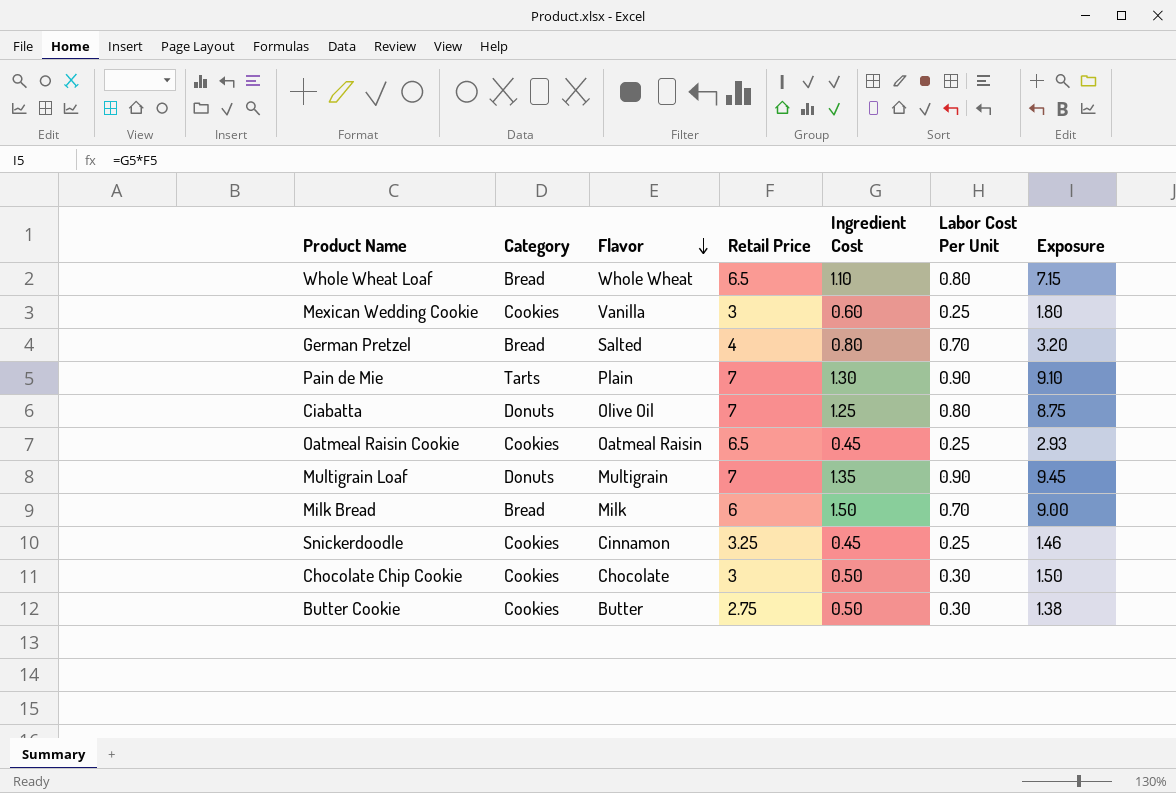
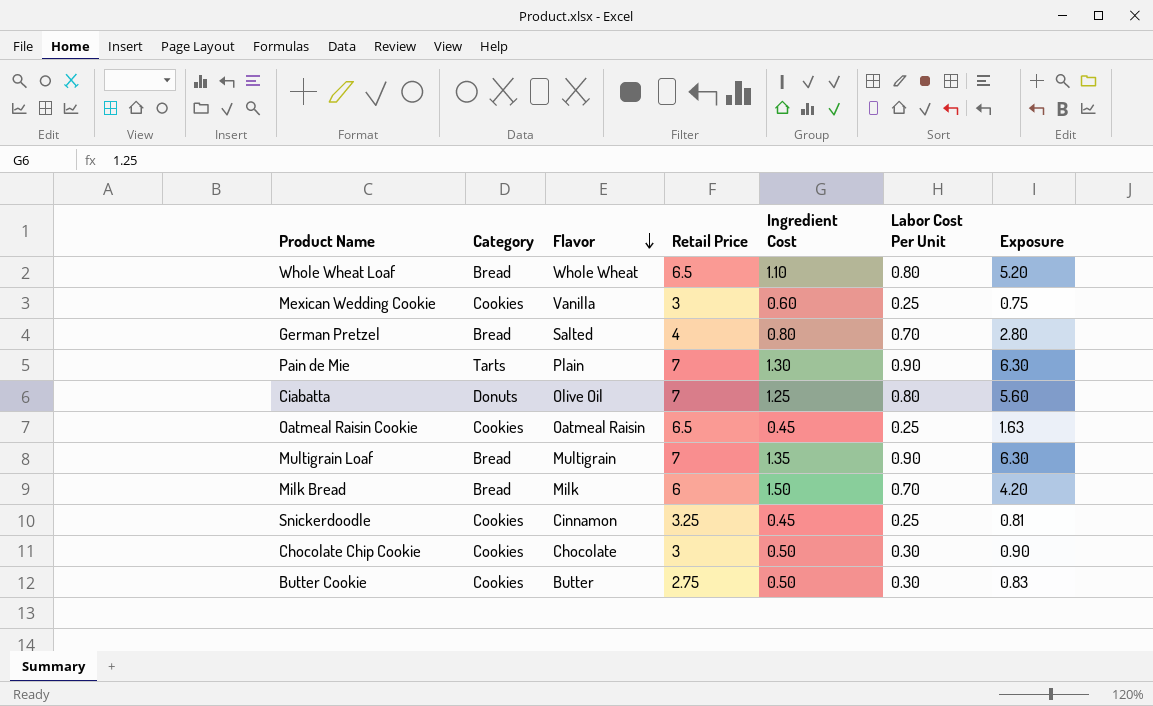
column Exposure | formula: [Retail Price] * [Ingredient Cost] -> [Retail Price] * [Labor Cost Per Unit]
Multigrain Loaf | Category: Donuts -> Bread

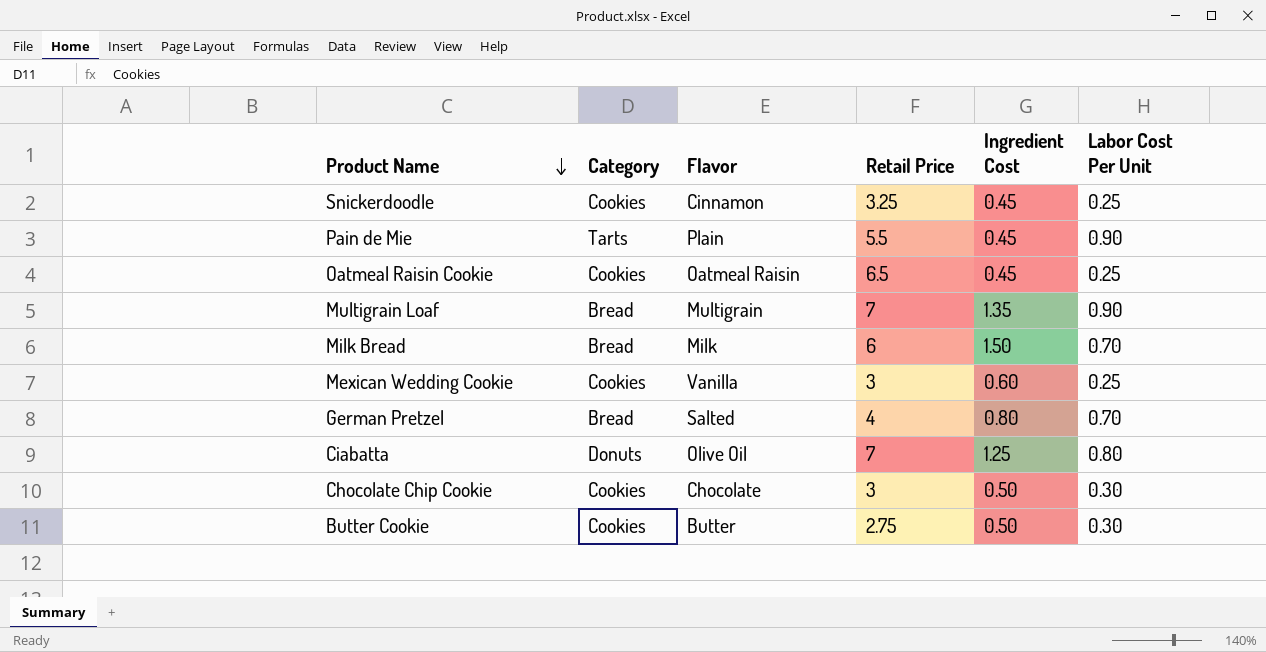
row order: Flavor descending -> Product Name descending
column Exposure | formula: [Retail Price] * [Labor Cost Per Unit] -> none
row Whole Wheat Loaf: Bread | Whole Wheat | 6.5 | 1.10 | 0.80 | 5.20 -> none
Pain de Mie | Retail Price: 7 -> 5.5
Pain de Mie | Ingredient Cost: 1.30 -> 0.45

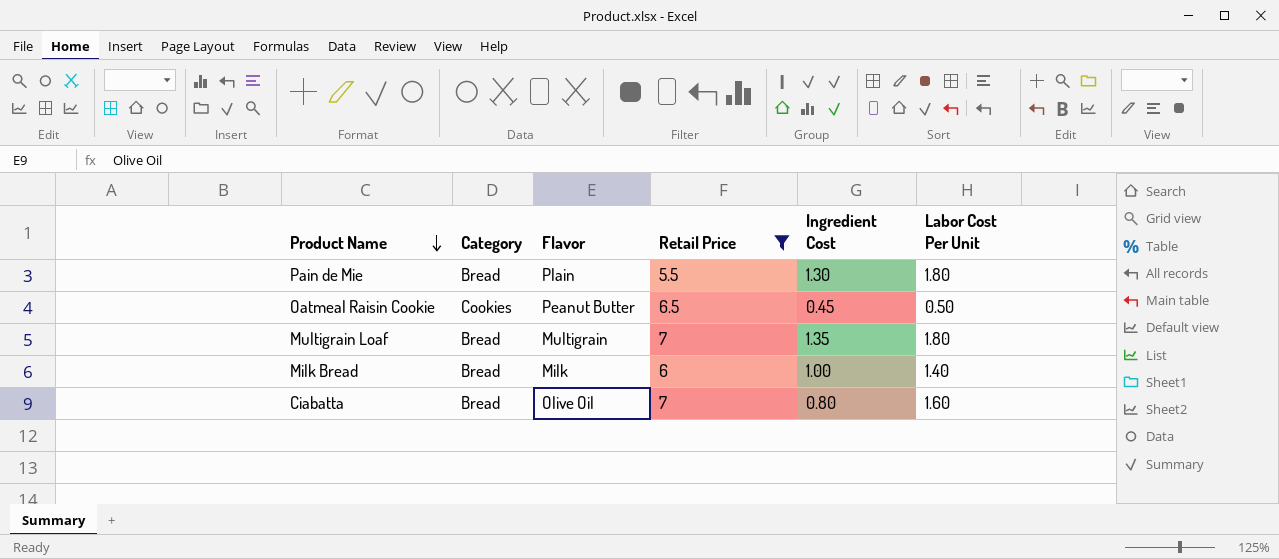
filter: none -> Retail Price >= 5.5
Pain de Mie | Category: Tarts -> Bread
Pain de Mie | Ingredient Cost: 0.45 -> 1.30
Pain de Mie | Labor Cost Per Unit: 0.90 -> 1.80
Oatmeal Raisin Cookie | Flavor: Oatmeal Raisin -> Peanut Butter
Oatmeal Raisin Cookie | Labor Cost Per Unit: 0.25 -> 0.50
Multigrain Loaf | Labor Cost Per Unit: 0.90 -> 1.80
Milk Bread | Ingredient Cost: 1.50 -> 1.00
Milk Bread | Labor Cost Per Unit: 0.70 -> 1.40
Ciabatta | Category: Donuts -> Bread
Ciabatta | Ingredient Cost: 1.25 -> 0.80
Ciabatta | Labor Cost Per Unit: 0.80 -> 1.60

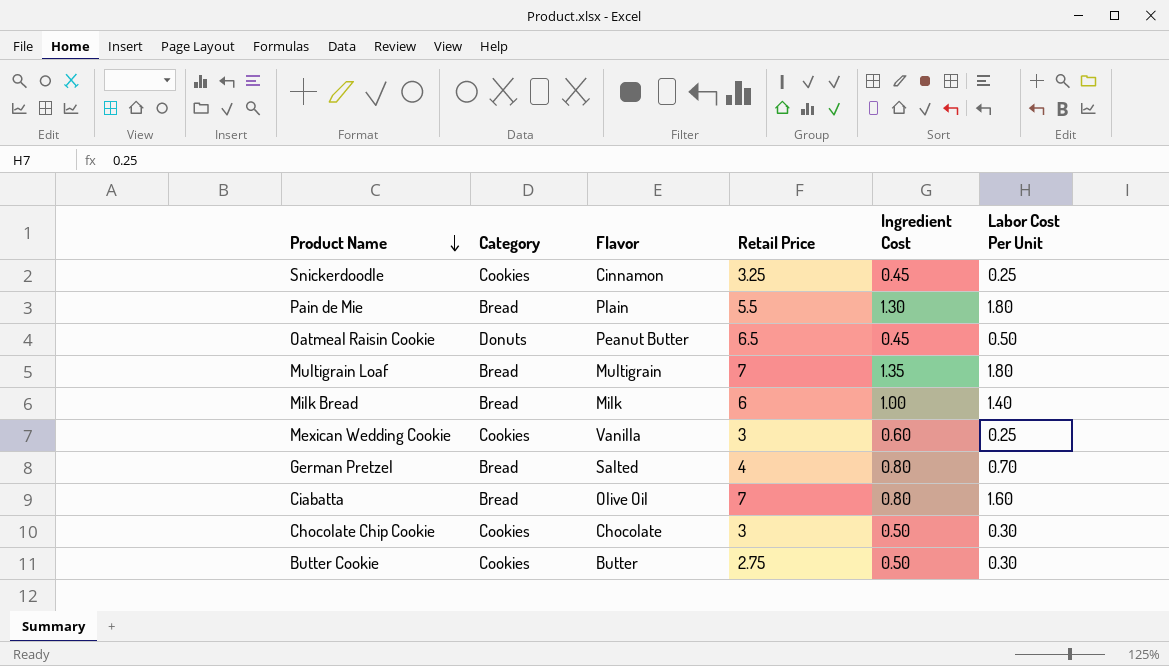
filter: Retail Price >= 5.5 -> none
Oatmeal Raisin Cookie | Category: Cookies -> Donuts

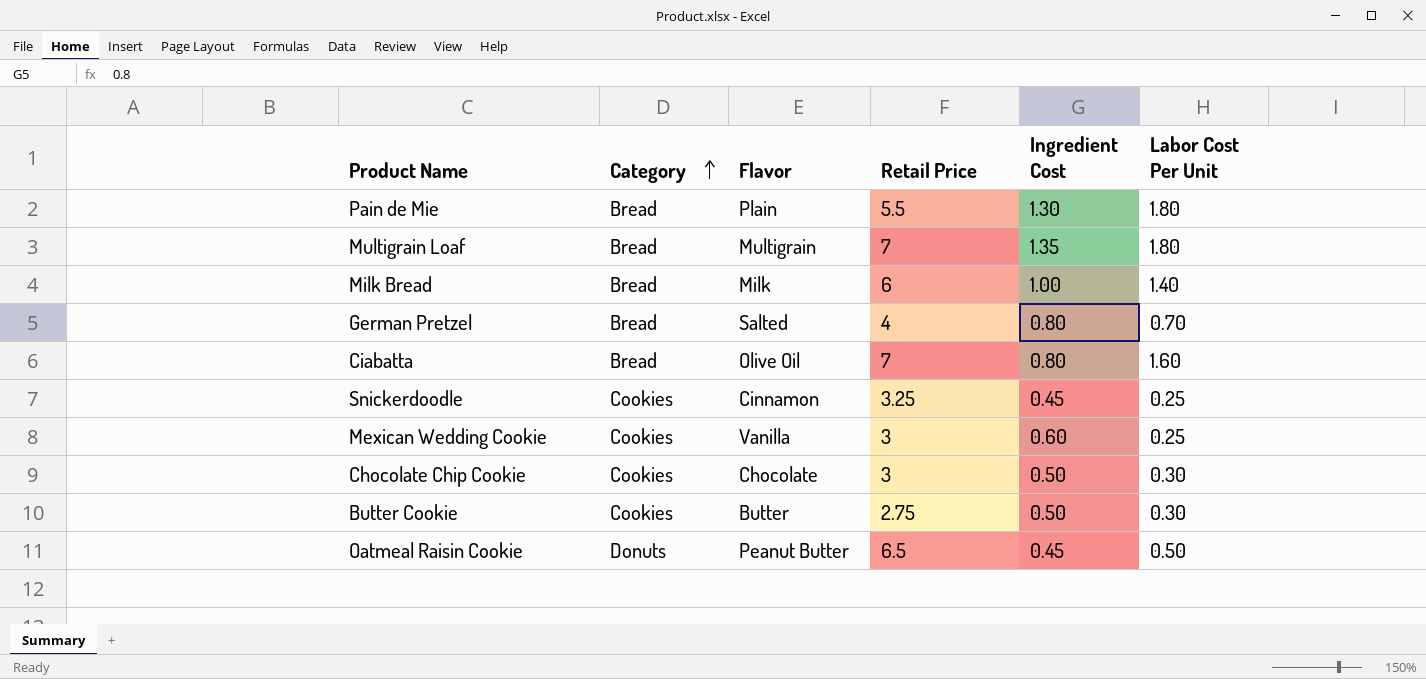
row order: Product Name descending -> Category ascending

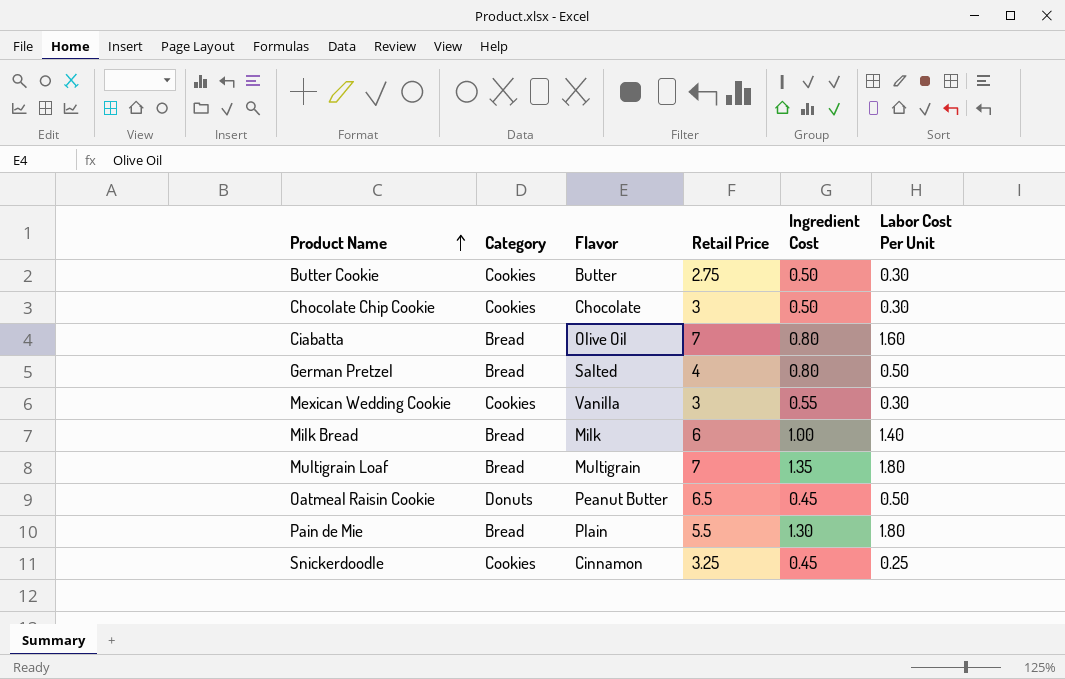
row order: Category ascending -> Product Name ascending
German Pretzel | Labor Cost Per Unit: 0.70 -> 0.50
Mexican Wedding Cookie | Ingredient Cost: 0.60 -> 0.55
Mexican Wedding Cookie | Labor Cost Per Unit: 0.25 -> 0.30

